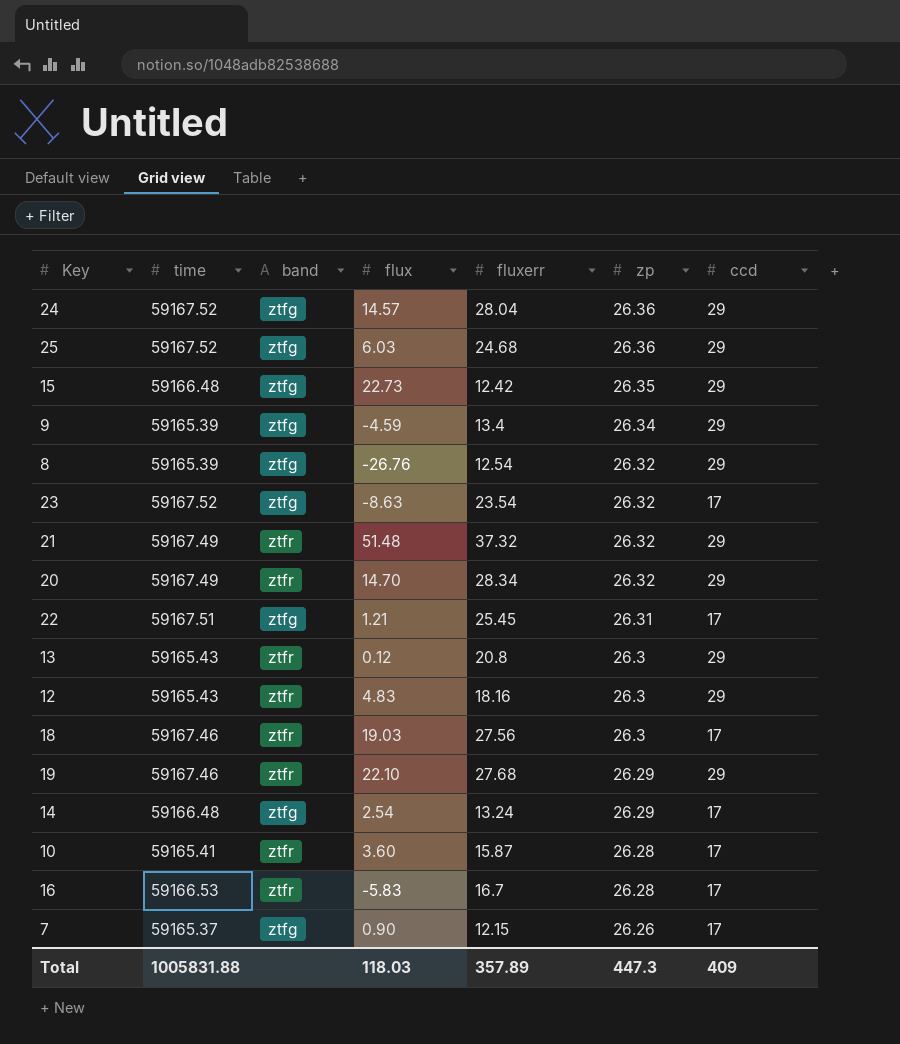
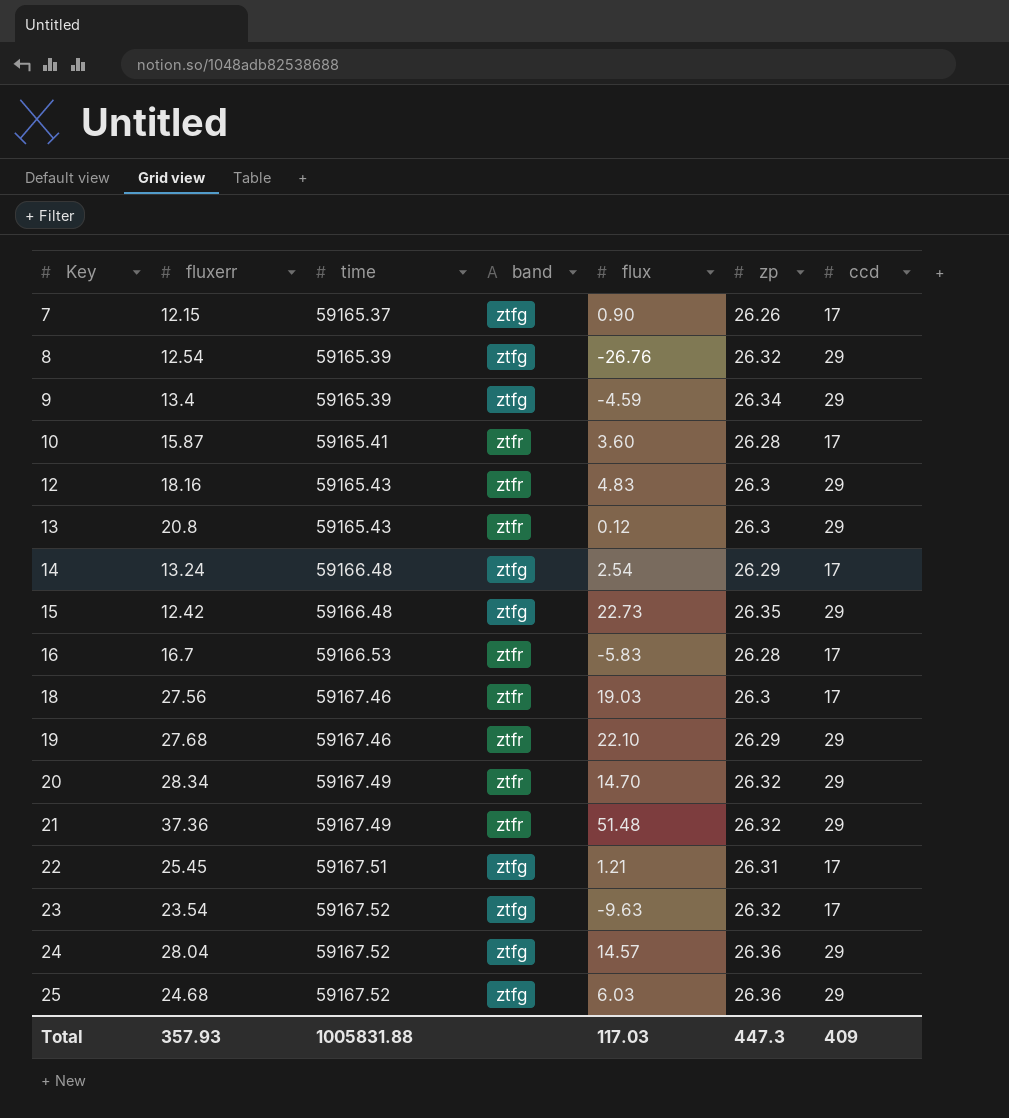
row order: zp descending -> Key ascending
column fluxerr | position: 5 -> 2
21 | fluxerr: 37.32 -> 37.36
23 | flux: -8.63 -> -9.63
Total | fluxerr: 357.89 -> 357.93
Total | flux: 118.03 -> 117.03

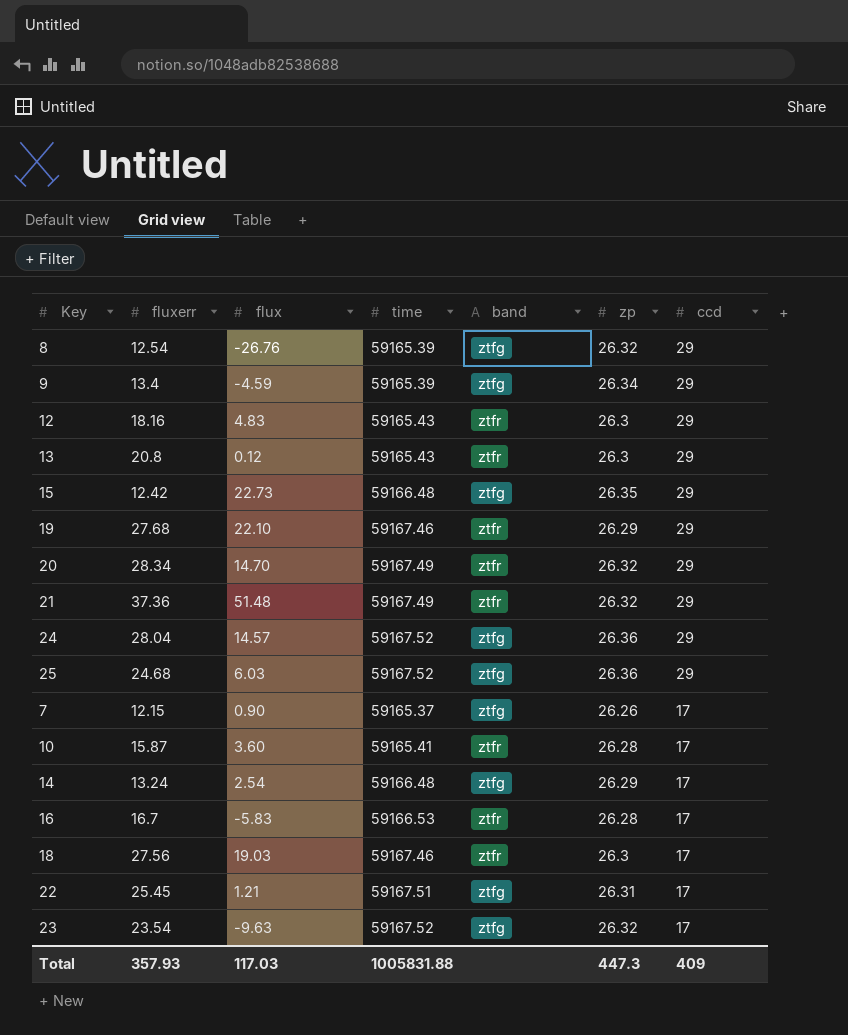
row order: Key ascending -> ccd descending
column flux | position: 5 -> 3

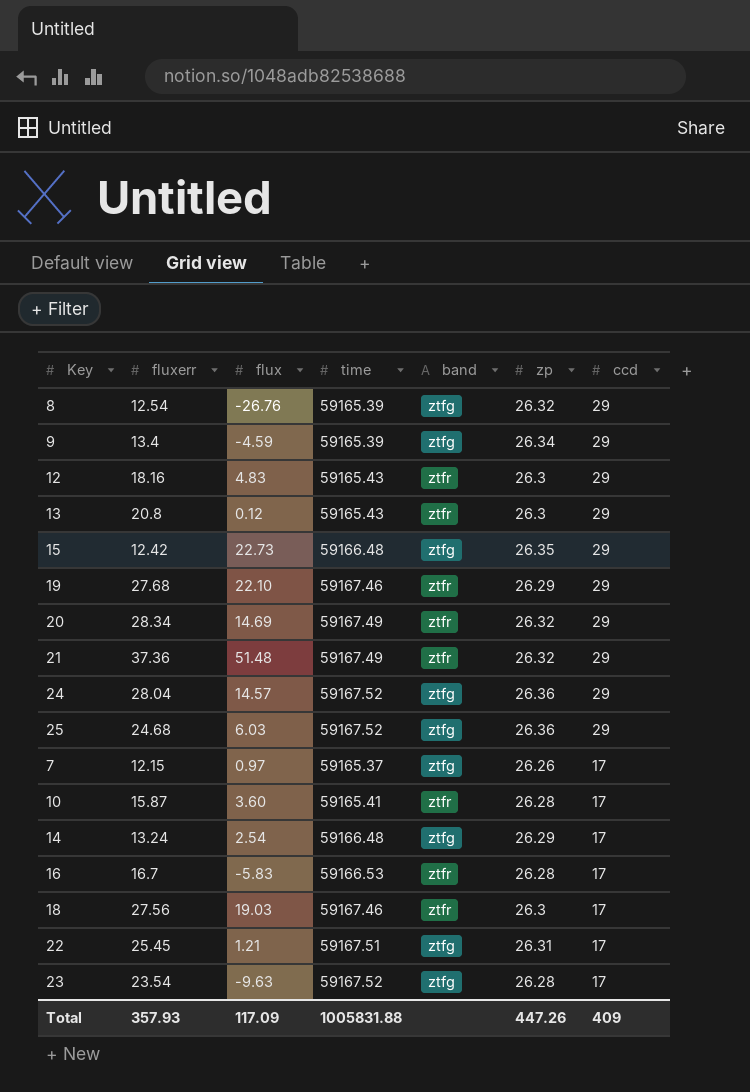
20 | flux: 14.70 -> 14.69
7 | flux: 0.90 -> 0.97
23 | zp: 26.32 -> 26.28
Total | flux: 117.03 -> 117.09
Total | zp: 447.3 -> 447.26

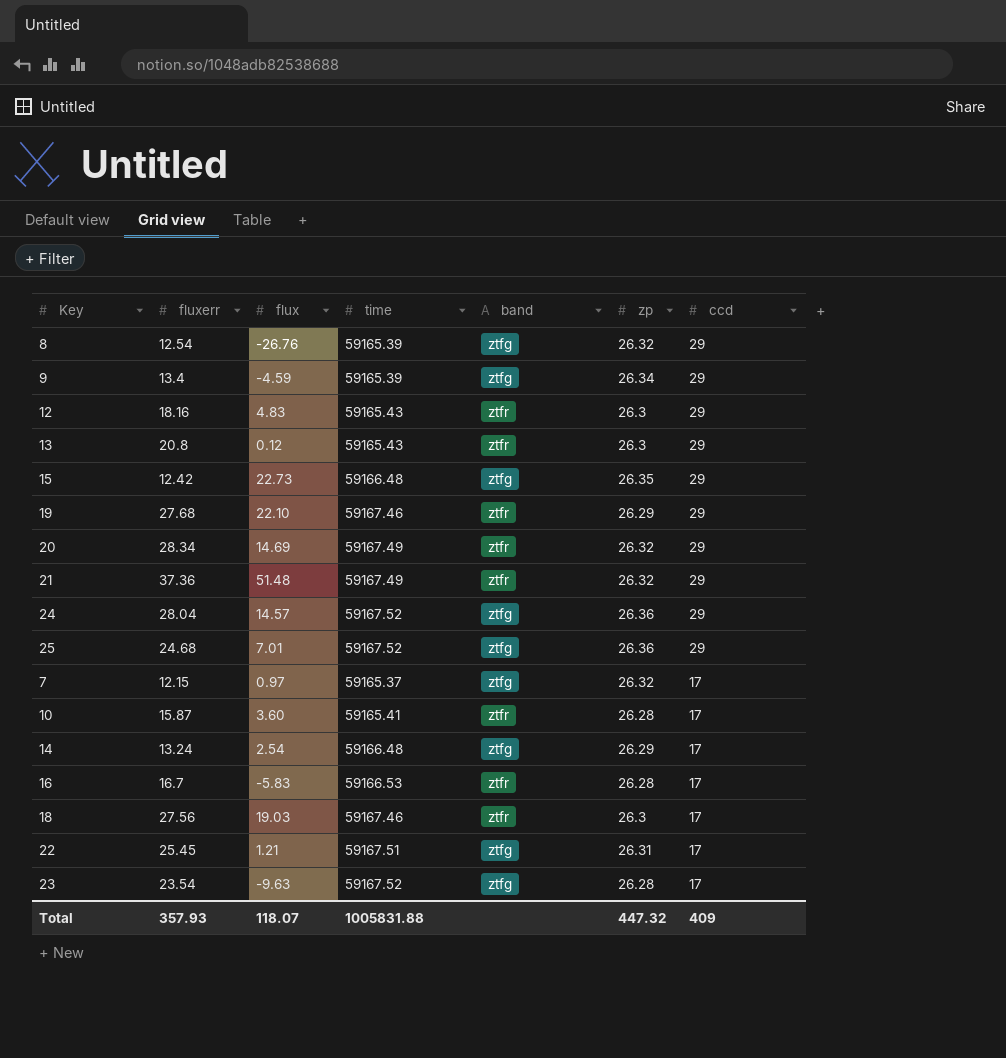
25 | flux: 6.03 -> 7.01
7 | zp: 26.26 -> 26.32
Total | flux: 117.09 -> 118.07
Total | zp: 447.26 -> 447.32

